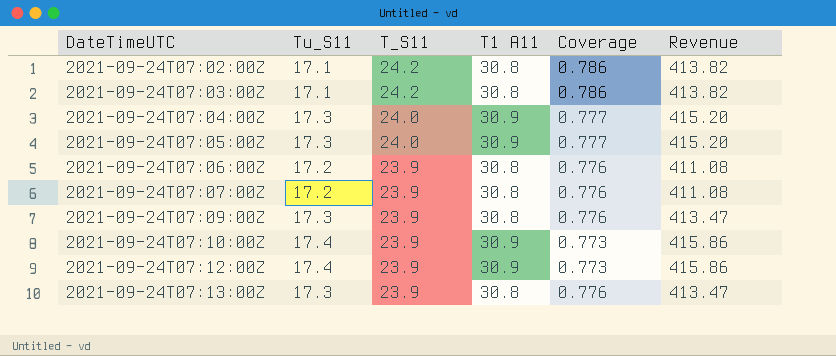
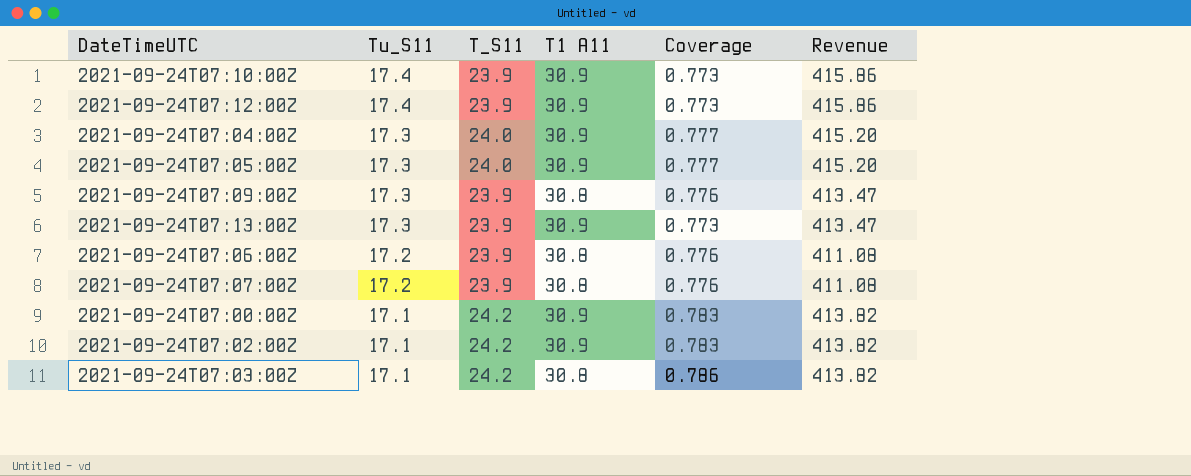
row order: DateTimeUTC ascending -> Tu_S11 descending
2021-09-24T07:13:00Z | T1 A11: 30.8 -> 30.9
2021-09-24T07:13:00Z | Coverage: 0.776 -> 0.773
row 2021-09-24T07:00:00Z: none -> 17.1 | 24.2 | 30.9 | 0.783 | 413.82
2021-09-24T07:02:00Z | T1 A11: 30.8 -> 30.9
2021-09-24T07:02:00Z | Coverage: 0.786 -> 0.783

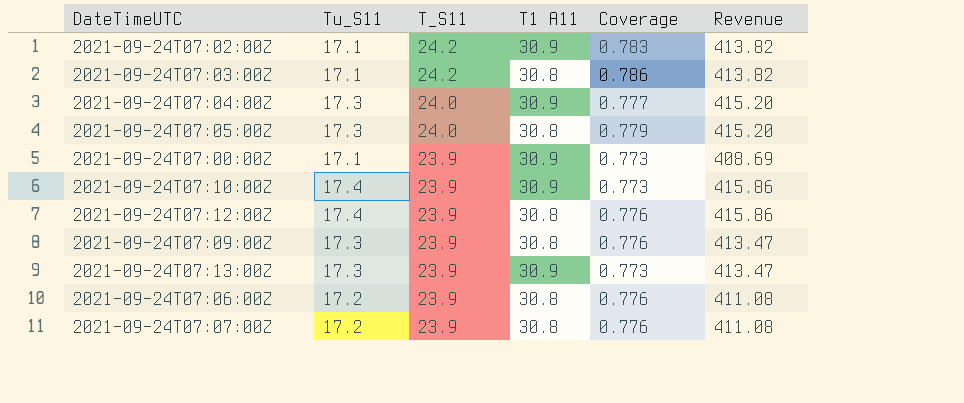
row order: Tu_S11 descending -> T_S11 descending
2021-09-24T07:05:00Z | T1 A11: 30.9 -> 30.8
2021-09-24T07:05:00Z | Coverage: 0.777 -> 0.779
2021-09-24T07:00:00Z | T_S11: 24.2 -> 23.9
2021-09-24T07:00:00Z | Coverage: 0.783 -> 0.773
2021-09-24T07:00:00Z | Revenue: 413.82 -> 408.69
2021-09-24T07:12:00Z | T1 A11: 30.9 -> 30.8
2021-09-24T07:12:00Z | Coverage: 0.773 -> 0.776

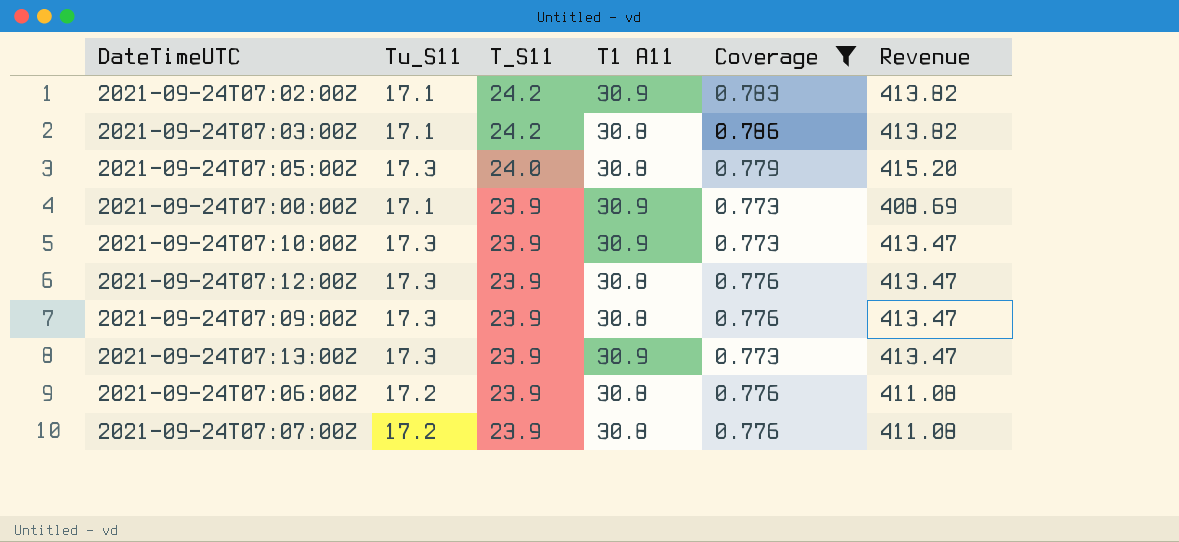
filter: none -> Coverage != 0.777
2021-09-24T07:10:00Z | Tu_S11: 17.4 -> 17.3
2021-09-24T07:10:00Z | Revenue: 415.86 -> 413.47
2021-09-24T07:12:00Z | Tu_S11: 17.4 -> 17.3
2021-09-24T07:12:00Z | Revenue: 415.86 -> 413.47

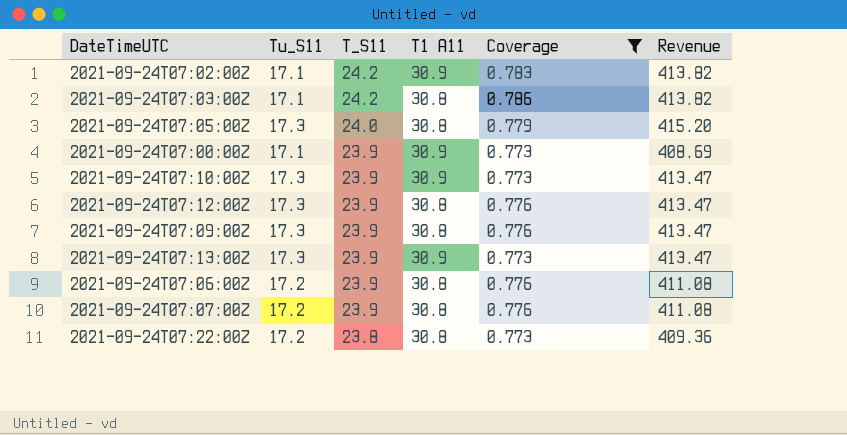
row 2021-09-24T07:22:00Z: none -> 17.2 | 23.8 | 30.8 | 0.773 | 409.36

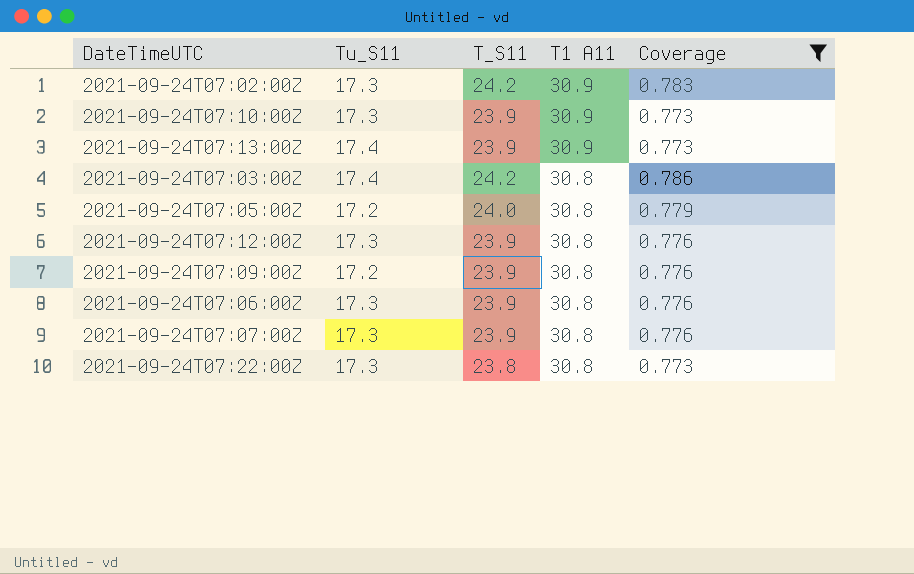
row order: T_S11 descending -> T1 A11 descending
column Revenue | formula: [Tu_S11] * [T_S11] -> none
row 2021-09-24T07:00:00Z: 17.1 | 23.9 | 30.9 | 0.773 | 408.69 -> none
2021-09-24T07:02:00Z | Tu_S11: 17.1 -> 17.3
2021-09-24T07:13:00Z | Tu_S11: 17.3 -> 17.4
2021-09-24T07:03:00Z | Tu_S11: 17.1 -> 17.4
2021-09-24T07:05:00Z | Tu_S11: 17.3 -> 17.2
2021-09-24T07:09:00Z | Tu_S11: 17.3 -> 17.2
2021-09-24T07:06:00Z | Tu_S11: 17.2 -> 17.3
2021-09-24T07:07:00Z | Tu_S11: 17.2 -> 17.3
2021-09-24T07:22:00Z | Tu_S11: 17.2 -> 17.3

